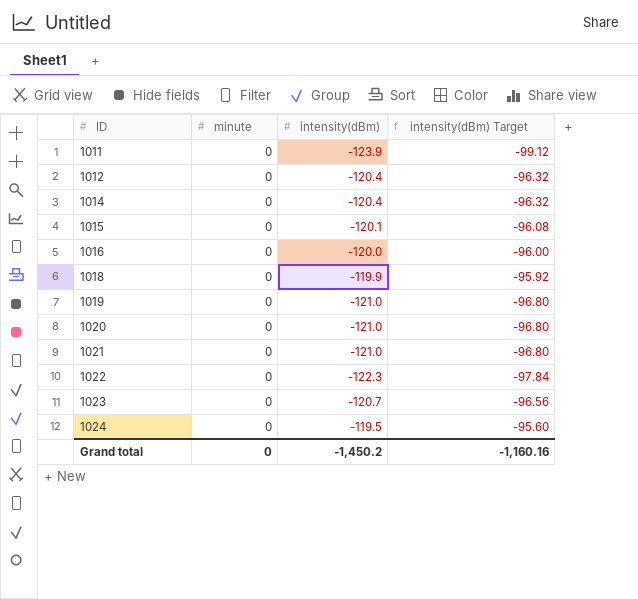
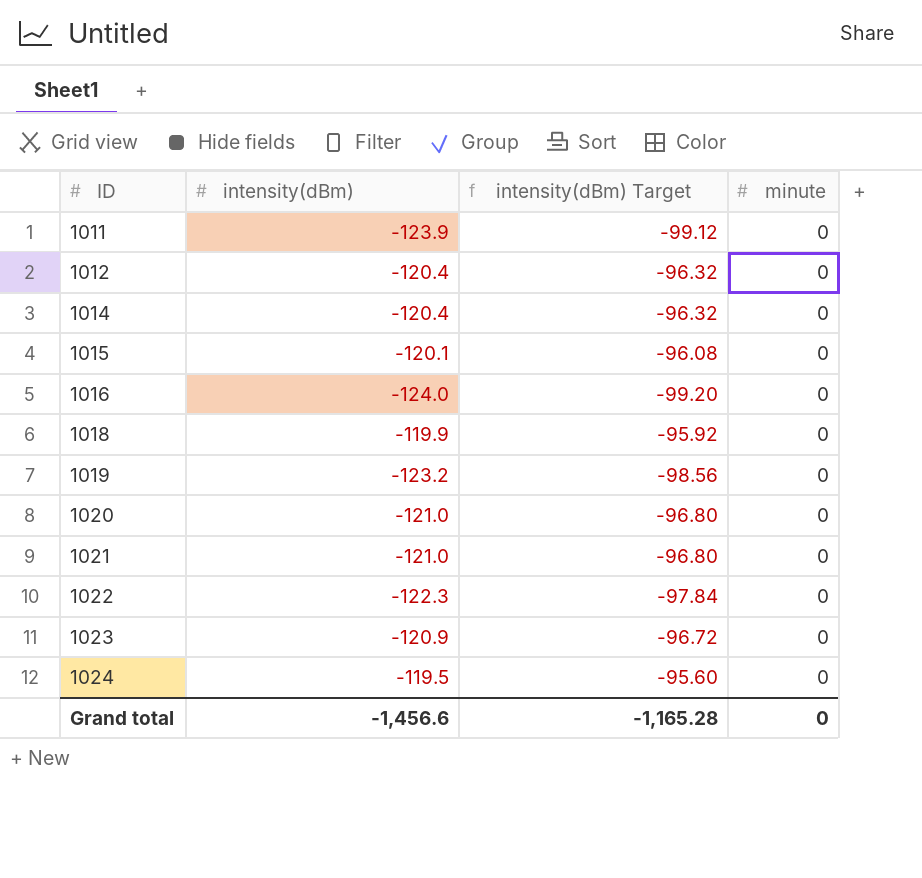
column minute | position: 2 -> 4
1016 | intensity(dBm): -120.0 -> -124.0
1016 | intensity(dBm) Target: -96.00 -> -99.20
1019 | intensity(dBm): -121.0 -> -123.2
1019 | intensity(dBm) Target: -96.80 -> -98.56
1023 | intensity(dBm): -120.7 -> -120.9
1023 | intensity(dBm) Target: -96.56 -> -96.72
Grand total | intensity(dBm): -1,450.2 -> -1,456.6
Grand total | intensity(dBm) Target: -1,160.16 -> -1,165.28

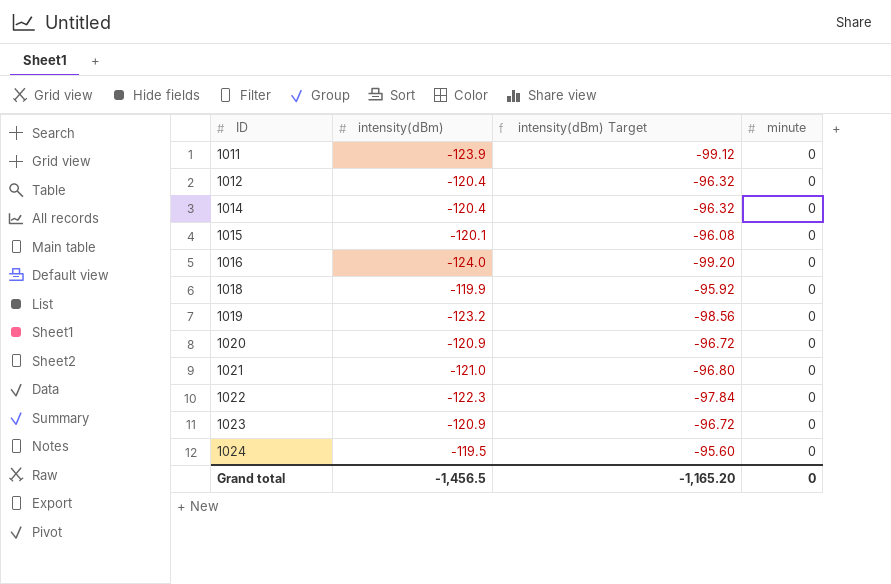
1020 | intensity(dBm): -121.0 -> -120.9
1020 | intensity(dBm) Target: -96.80 -> -96.72
Grand total | intensity(dBm): -1,456.6 -> -1,456.5
Grand total | intensity(dBm) Target: -1,165.28 -> -1,165.20

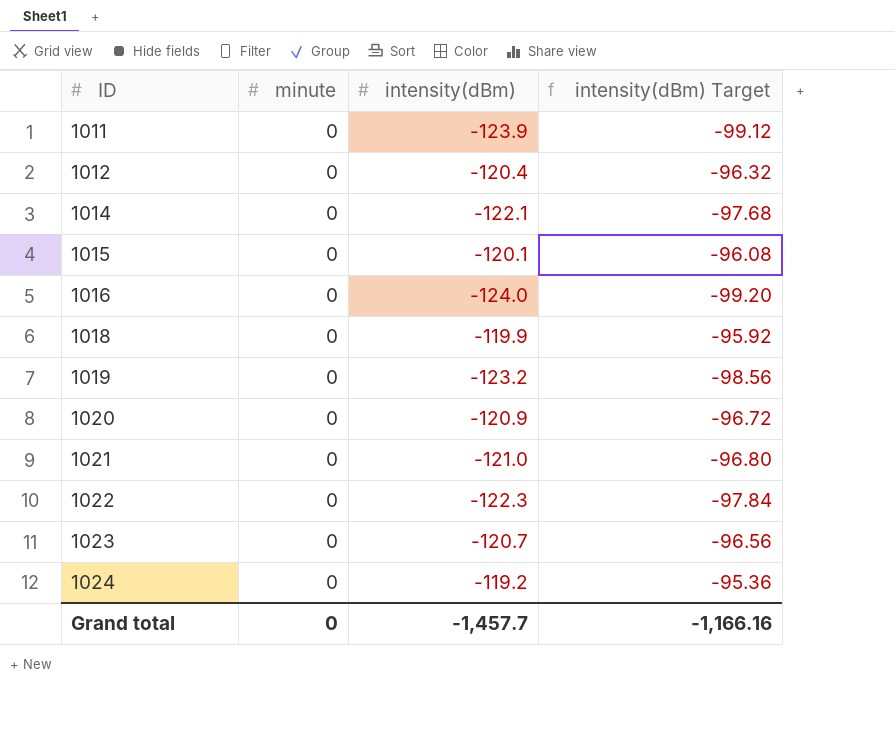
column minute | position: 4 -> 2
1014 | intensity(dBm): -120.4 -> -122.1
1014 | intensity(dBm) Target: -96.32 -> -97.68
1023 | intensity(dBm): -120.9 -> -120.7
1023 | intensity(dBm) Target: -96.72 -> -96.56
1024 | intensity(dBm): -119.5 -> -119.2
1024 | intensity(dBm) Target: -95.60 -> -95.36
Grand total | intensity(dBm): -1,456.5 -> -1,457.7
Grand total | intensity(dBm) Target: -1,165.20 -> -1,166.16

